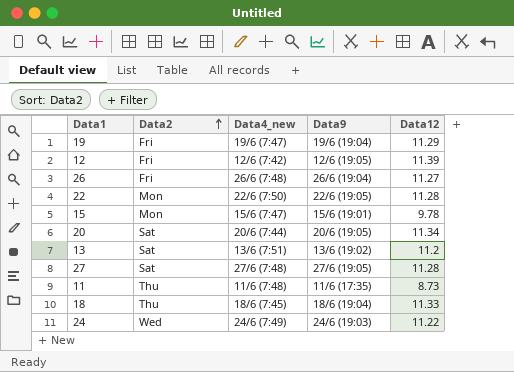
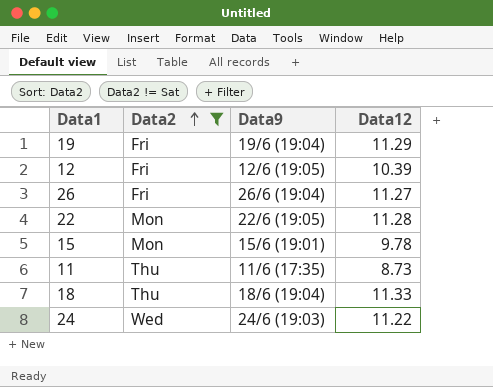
filter: none -> Data2 != Sat
column Data4_new | position: 3 -> none
12 | Data12: 11.39 -> 10.39

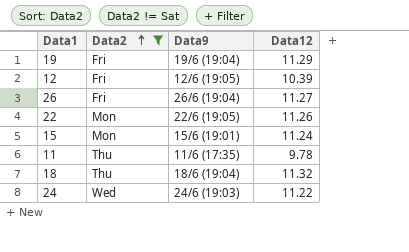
22 | Data12: 11.28 -> 11.26
15 | Data12: 9.78 -> 11.24
11 | Data12: 8.73 -> 9.78
18 | Data12: 11.33 -> 11.32

